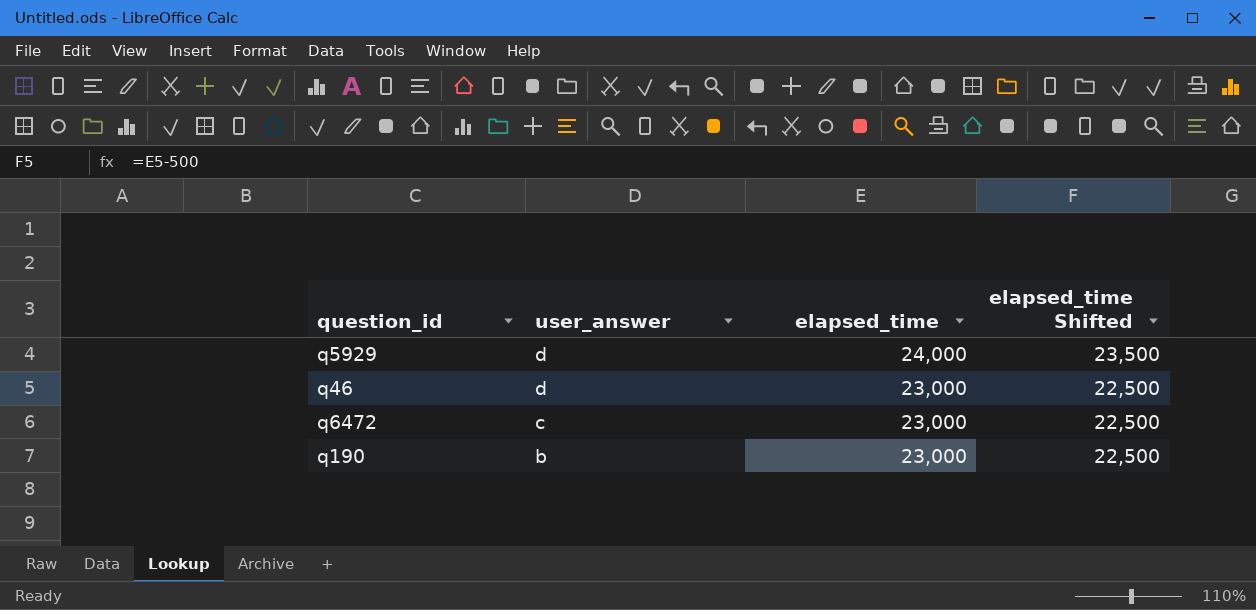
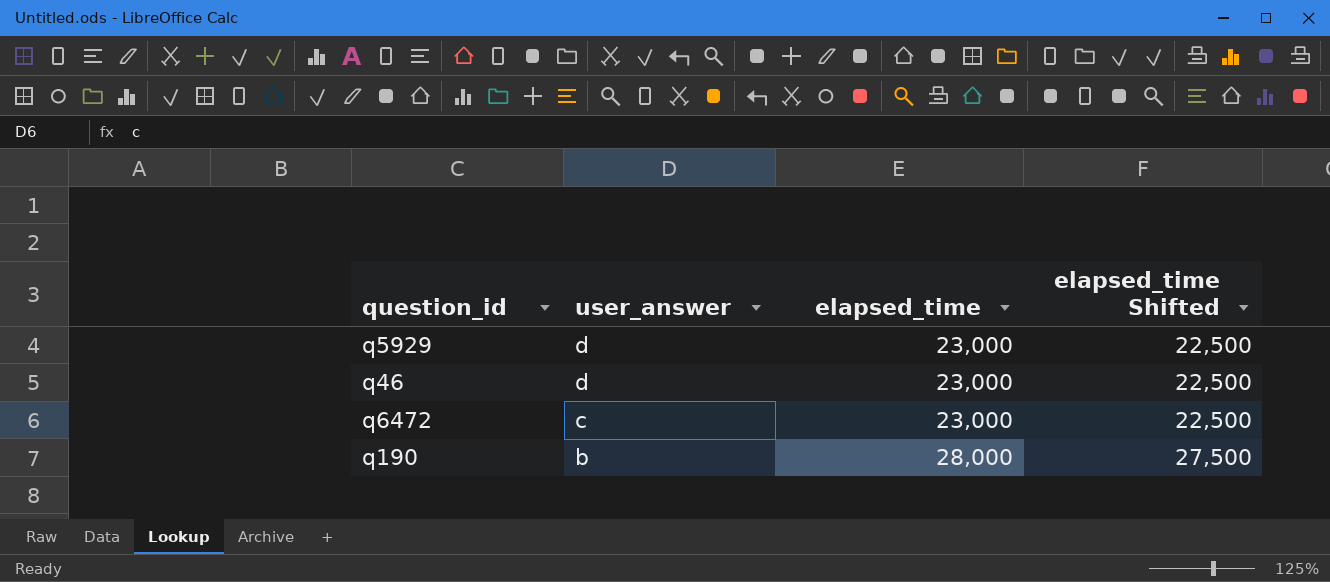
q5929 | elapsed_time: 24,000 -> 23,000
q5929 | elapsed_time Shifted: 23,500 -> 22,500
q190 | elapsed_time: 23,000 -> 28,000
q190 | elapsed_time Shifted: 22,500 -> 27,500

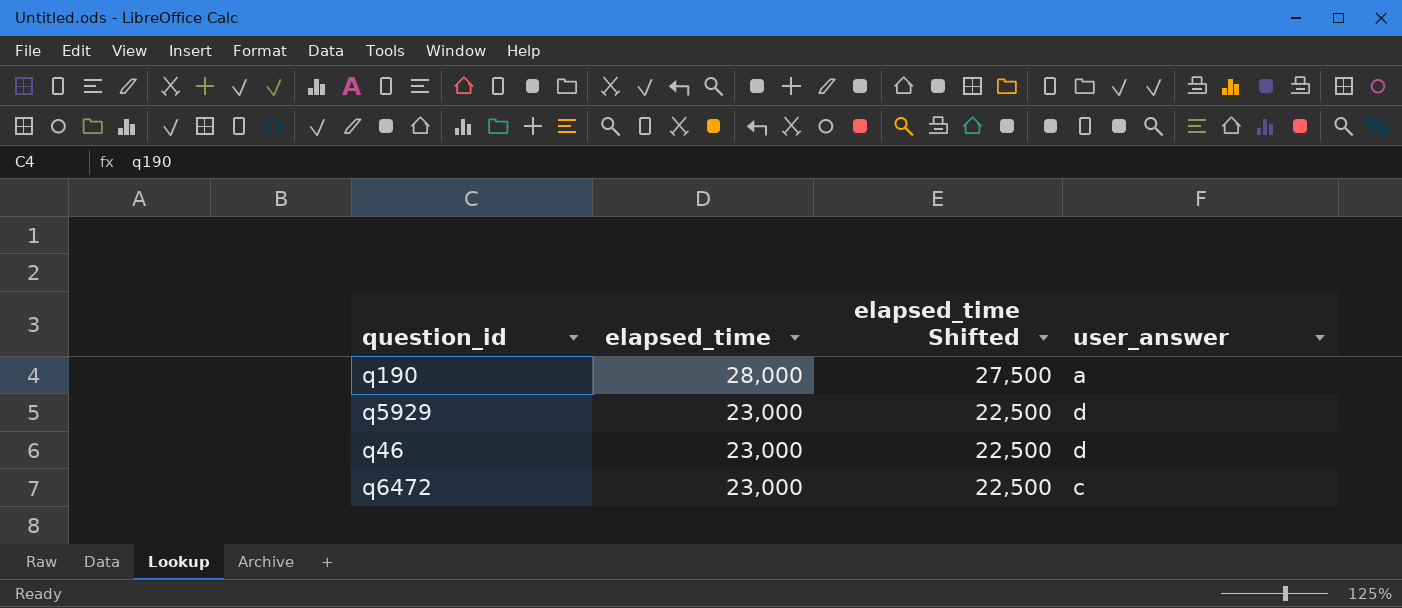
row order: user_answer descending -> elapsed_time descending
column user_answer | position: 2 -> 4
q190 | user_answer: b -> a

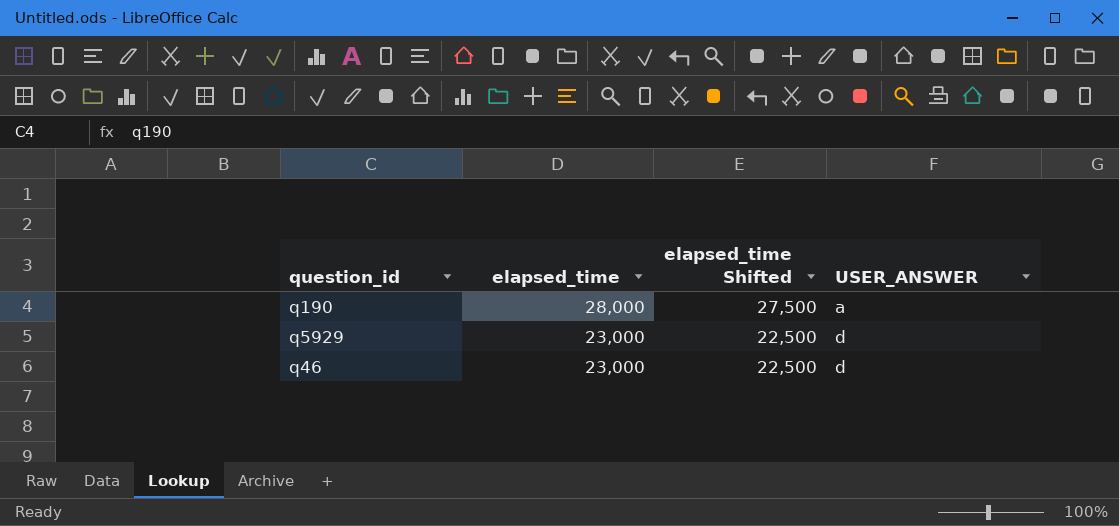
column name: user_answer -> USER_ANSWER
row q6472: 23,000 | 22,500 | c -> none

